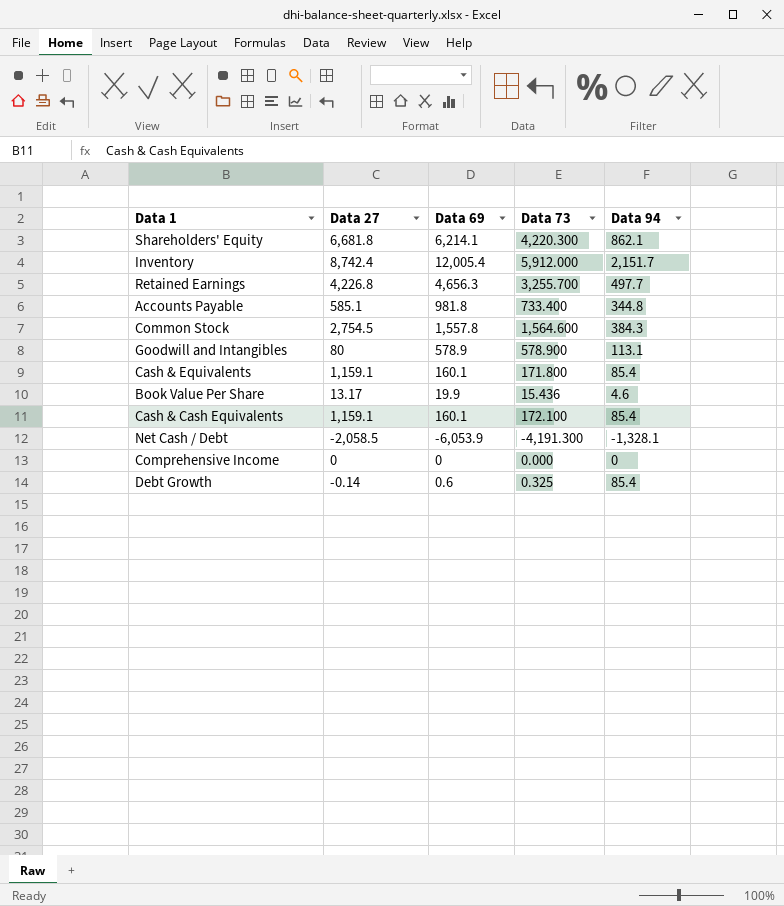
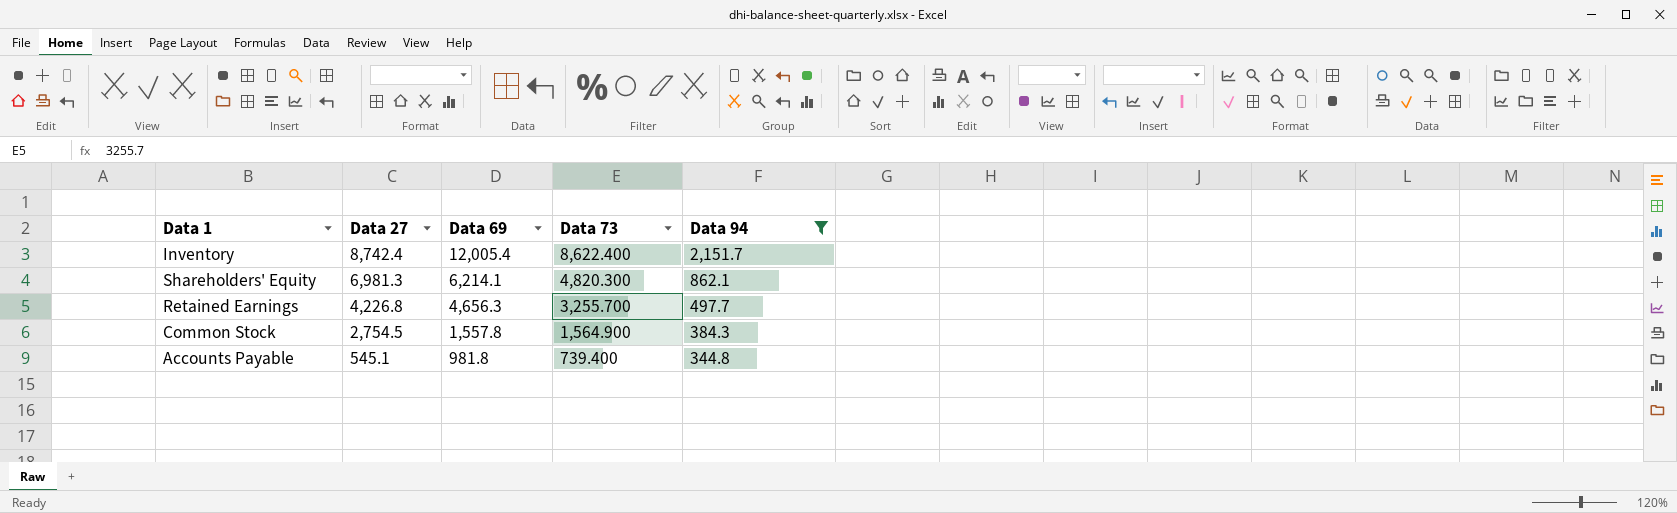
filter: none -> Data 94 >= 344.8
row order: none -> Data 27 descending
Inventory | Data 73: 5,912.000 -> 8,622.400
Shareholders' Equity | Data 27: 6,681.8 -> 6,981.3
Shareholders' Equity | Data 73: 4,220.300 -> 4,820.300
Common Stock | Data 73: 1,564.600 -> 1,564.900
Accounts Payable | Data 27: 585.1 -> 545.1
Accounts Payable | Data 73: 733.400 -> 739.400

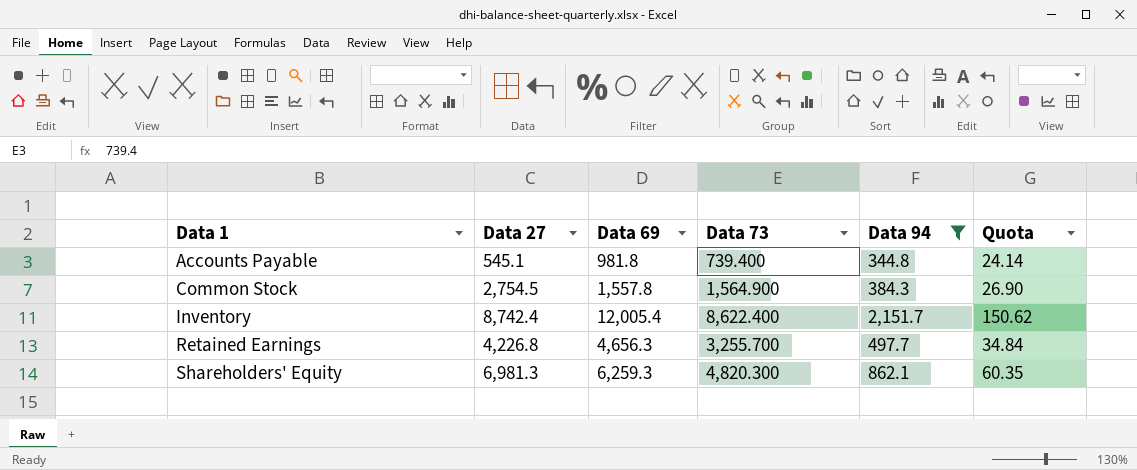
row order: Data 27 descending -> Data 1 ascending
column Quota | formula: none -> [Data 94] * 0.07
Shareholders' Equity | Data 69: 6,214.1 -> 6,259.3

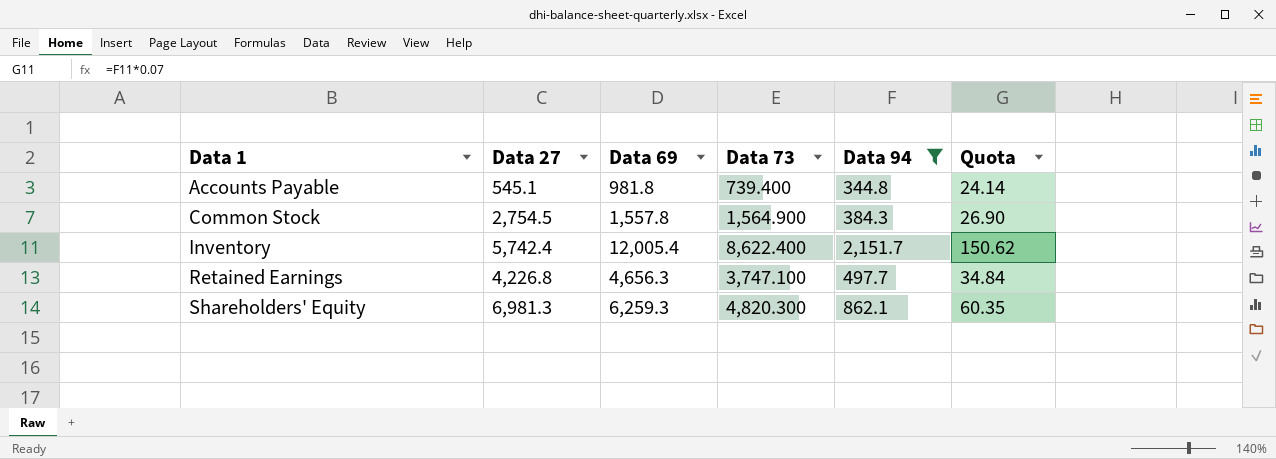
Inventory | Data 27: 8,742.4 -> 5,742.4
Retained Earnings | Data 73: 3,255.700 -> 3,747.100

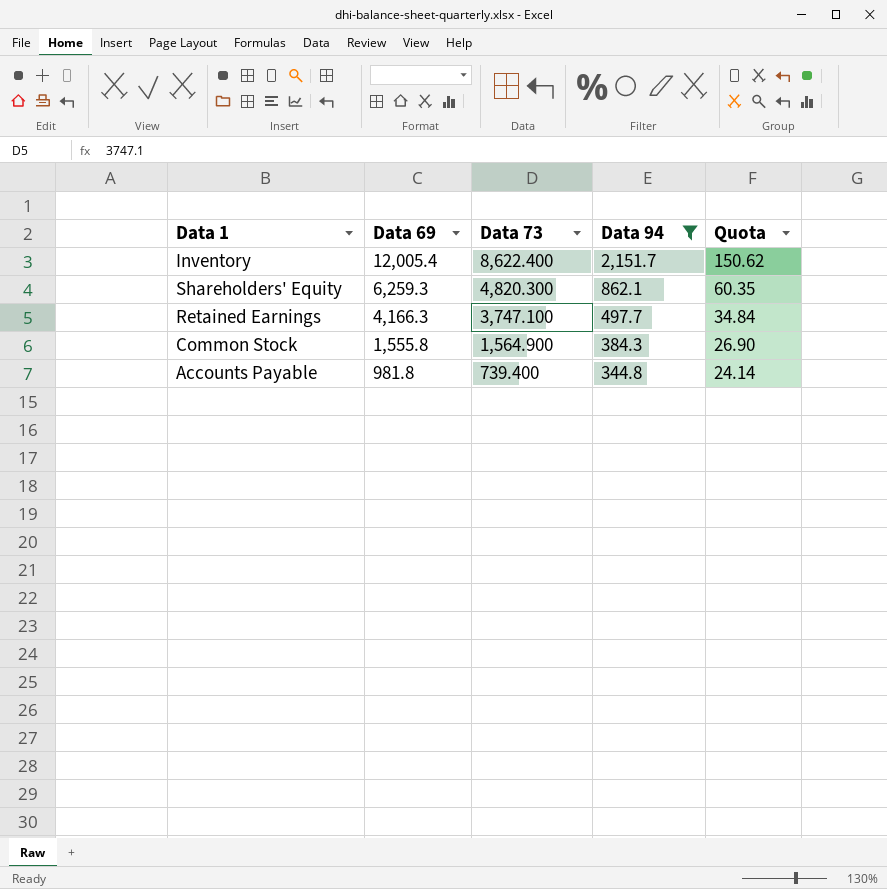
row order: Data 1 ascending -> Data 69 descending
column Data 27 | position: 2 -> none
Retained Earnings | Data 69: 4,656.3 -> 4,166.3
Common Stock | Data 69: 1,557.8 -> 1,555.8

